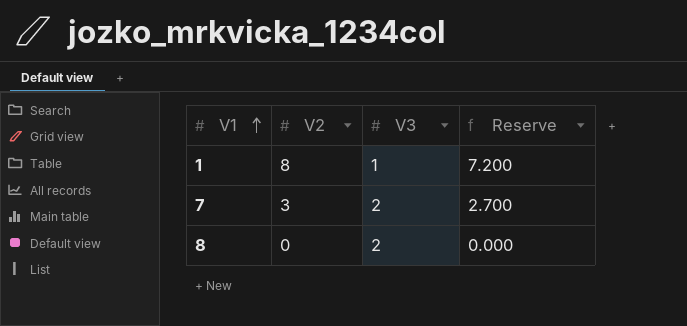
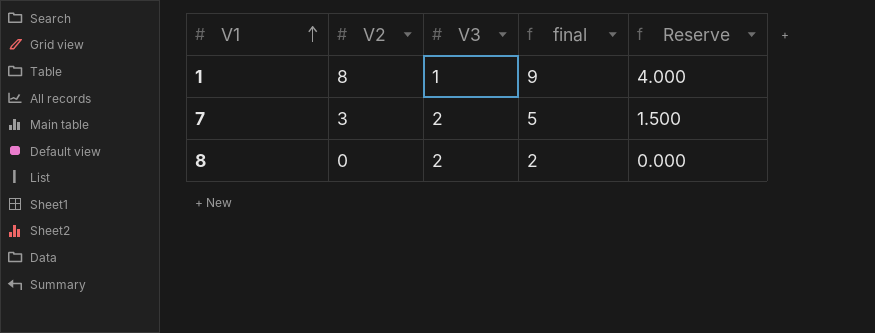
column final | formula: none -> [V2] + [V3]
column Reserve | formula: [V2] * 0.9 -> [V2] * 0.5

